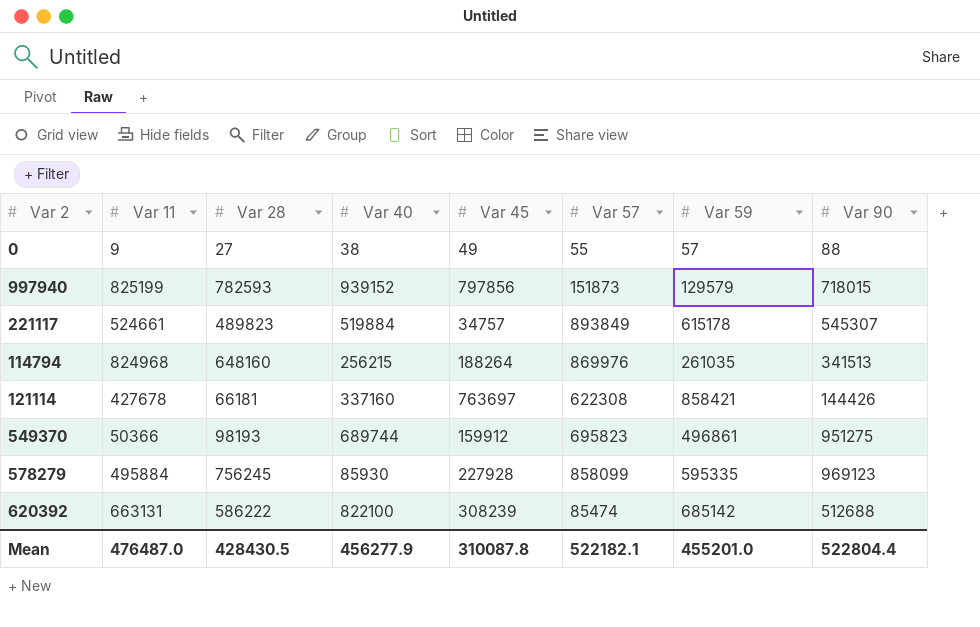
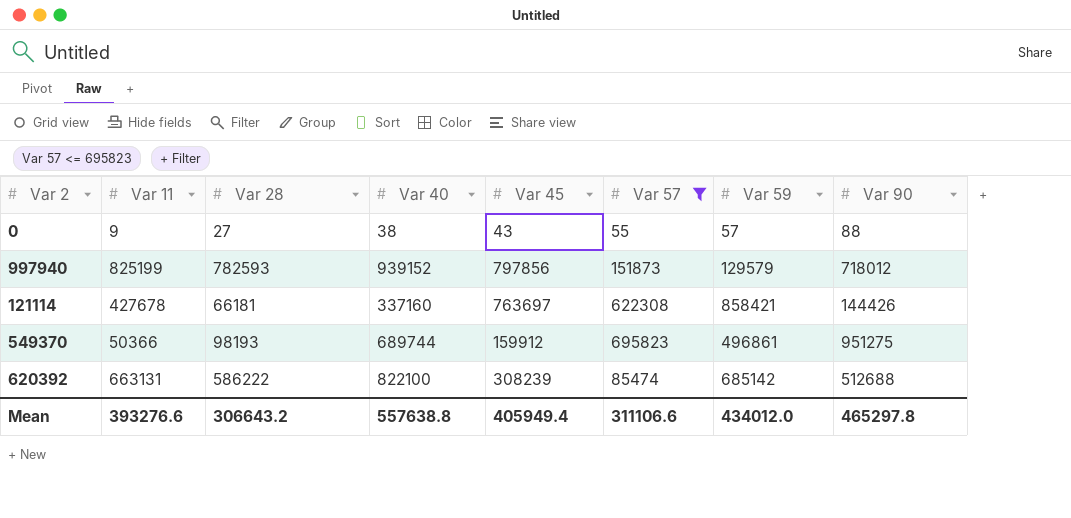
filter: none -> Var 57 <= 695823
0 | Var 45: 49 -> 43
997940 | Var 90: 718015 -> 718012
Mean | Var 11: 476487.0 -> 393276.6
Mean | Var 28: 428430.5 -> 306643.2
Mean | Var 40: 456277.9 -> 557638.8
Mean | Var 45: 310087.8 -> 405949.4
Mean | Var 57: 522182.1 -> 311106.6
Mean | Var 59: 455201.0 -> 434012.0
Mean | Var 90: 522804.4 -> 465297.8

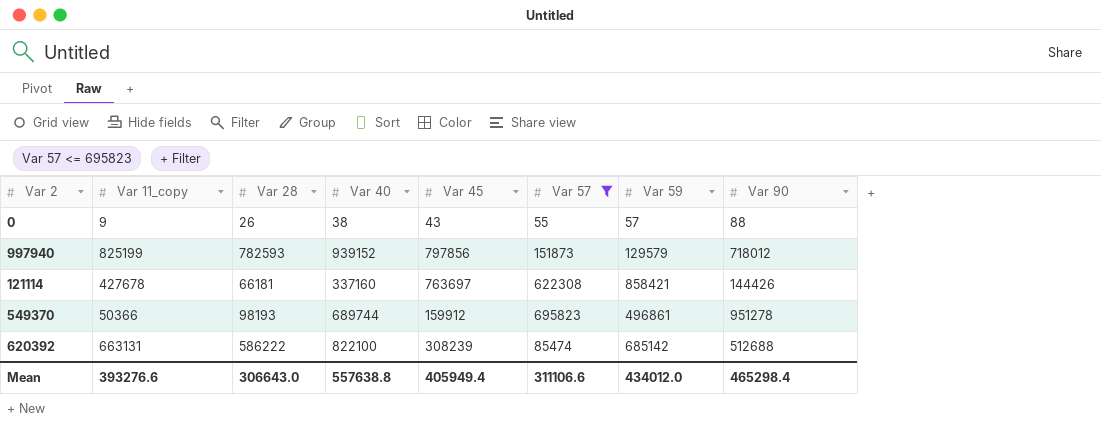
column name: Var 11 -> Var 11_copy
0 | Var 28: 27 -> 26
549370 | Var 90: 951275 -> 951278
Mean | Var 28: 306643.2 -> 306643.0
Mean | Var 90: 465297.8 -> 465298.4

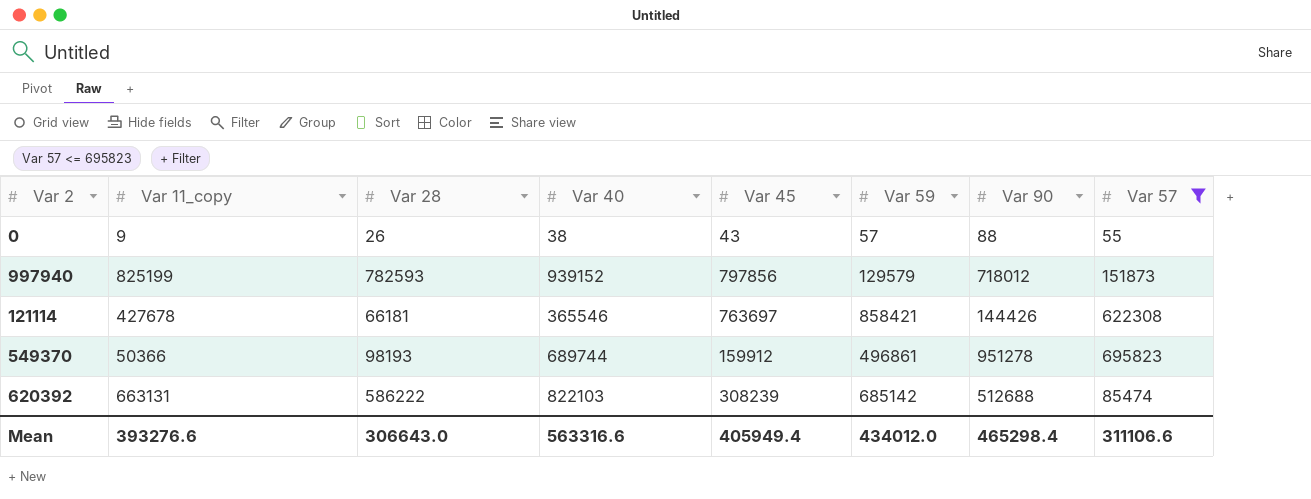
column Var 57 | position: 6 -> 8
121114 | Var 40: 337160 -> 365546
620392 | Var 40: 822100 -> 822103
Mean | Var 40: 557638.8 -> 563316.6

